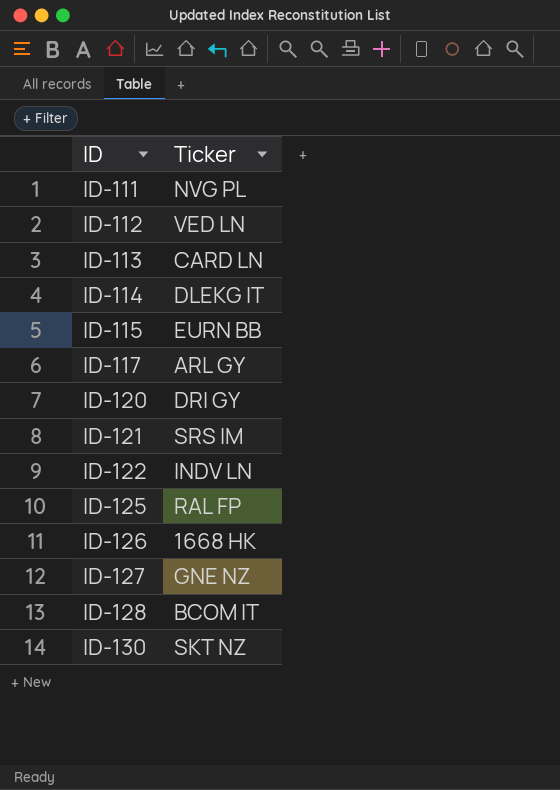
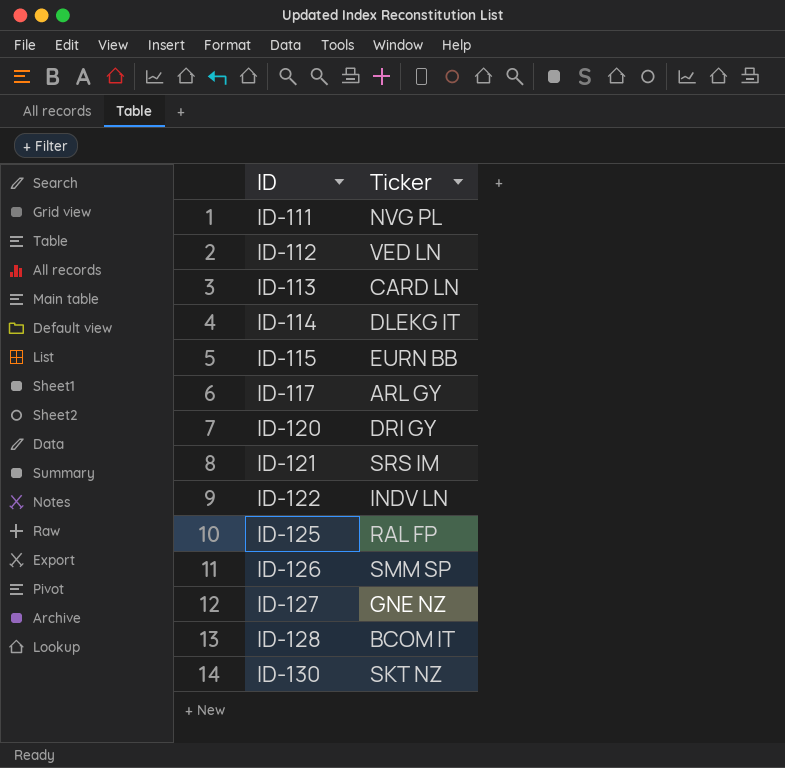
ID-126 | Ticker: 1668 HK -> SMM SP

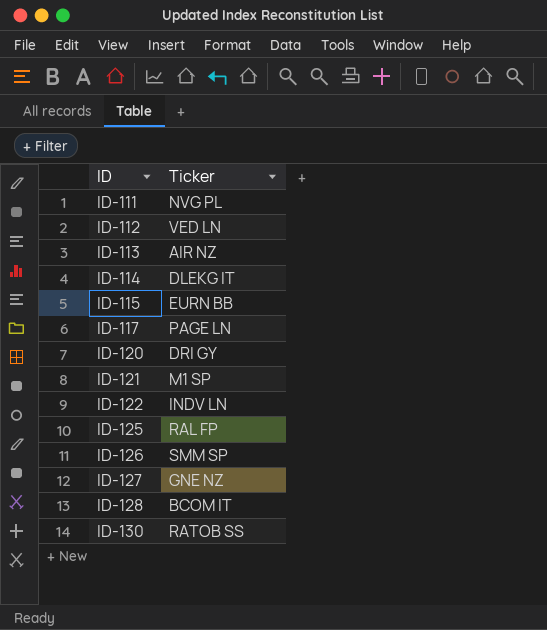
ID-113 | Ticker: CARD LN -> AIR NZ
ID-117 | Ticker: ARL GY -> PAGE LN
ID-121 | Ticker: SRS IM -> M1 SP
ID-130 | Ticker: SKT NZ -> RATOB SS

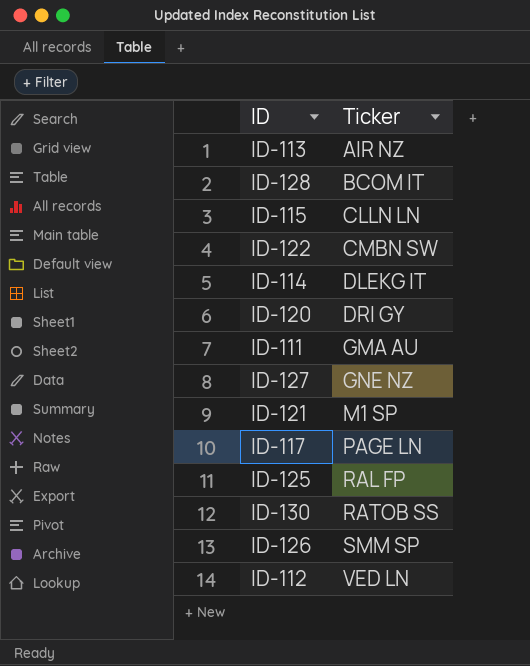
row order: ID ascending -> Ticker ascending
ID-115 | Ticker: EURN BB -> CLLN LN
ID-122 | Ticker: INDV LN -> CMBN SW
ID-111 | Ticker: NVG PL -> GMA AU

